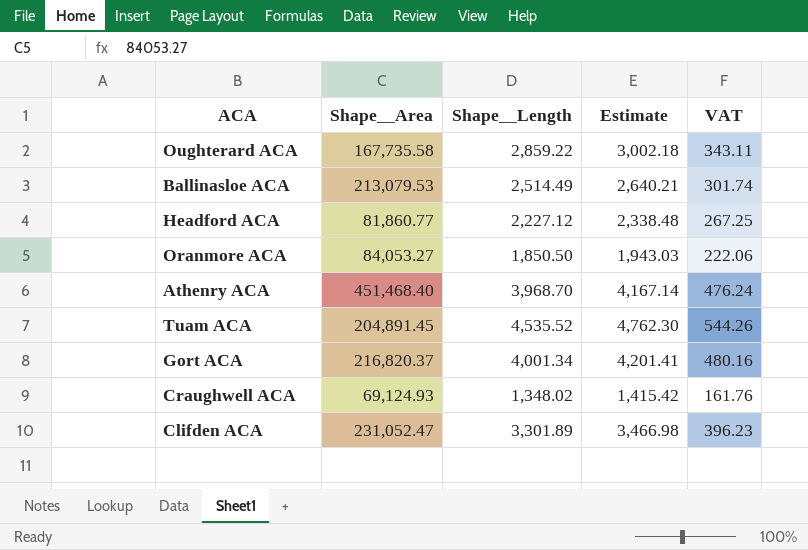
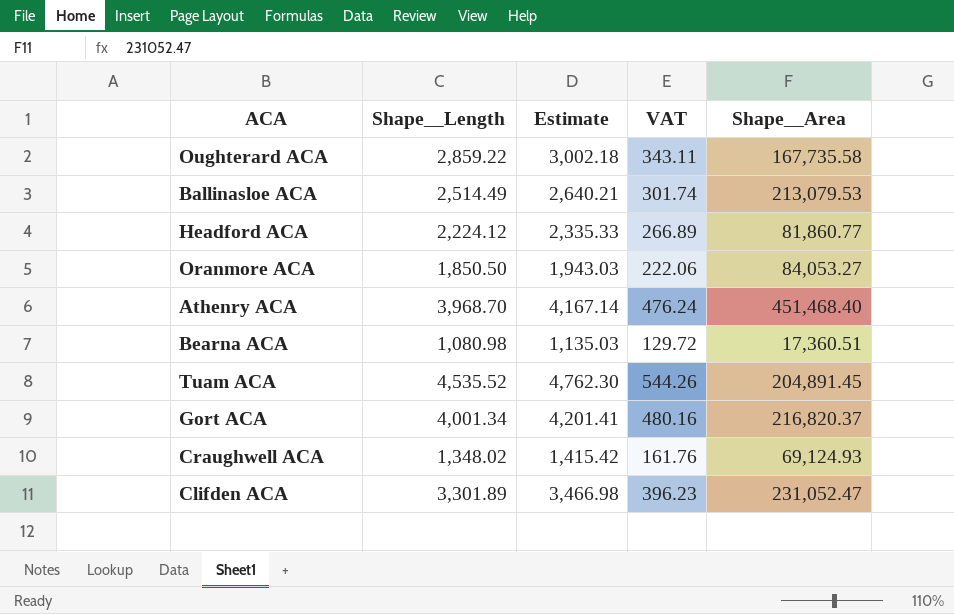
column Shape__Area | position: 2 -> 5
Headford ACA | Shape__Length: 2,227.12 -> 2,224.12
Headford ACA | Estimate: 2,338.48 -> 2,335.33
Headford ACA | VAT: 267.25 -> 266.89
row Bearna ACA: none -> 1,080.98 | 1,135.03 | 129.72 | 17,360.51

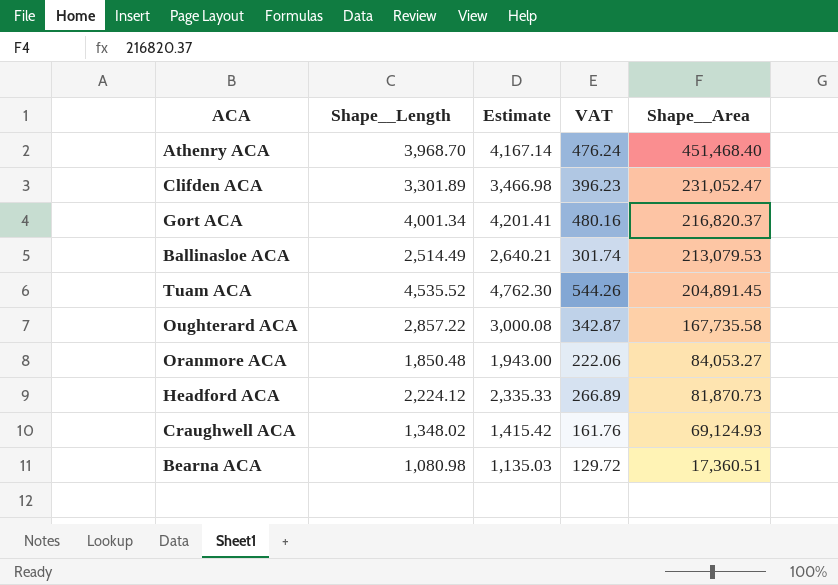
row order: none -> Shape__Area descending
Oughterard ACA | Shape__Length: 2,859.22 -> 2,857.22
Oughterard ACA | Estimate: 3,002.18 -> 3,000.08
Oughterard ACA | VAT: 343.11 -> 342.87
Oranmore ACA | Shape__Length: 1,850.50 -> 1,850.48
Oranmore ACA | Estimate: 1,943.03 -> 1,943.00
Headford ACA | Shape__Area: 81,860.77 -> 81,870.73

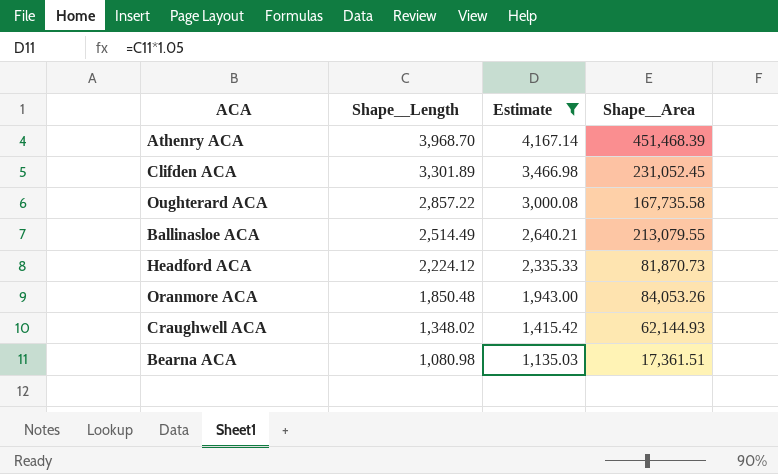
filter: none -> Estimate <= 4,167.14
row order: Shape__Area descending -> Shape__Length descending
column VAT | formula: [Shape__Length] * 0.12 -> none
Athenry ACA | Shape__Area: 451,468.40 -> 451,468.39
Clifden ACA | Shape__Area: 231,052.47 -> 231,052.45
Ballinasloe ACA | Shape__Area: 213,079.53 -> 213,079.55
Oranmore ACA | Shape__Area: 84,053.27 -> 84,053.26
Craughwell ACA | Shape__Area: 69,124.93 -> 62,144.93
Bearna ACA | Shape__Area: 17,360.51 -> 17,361.51

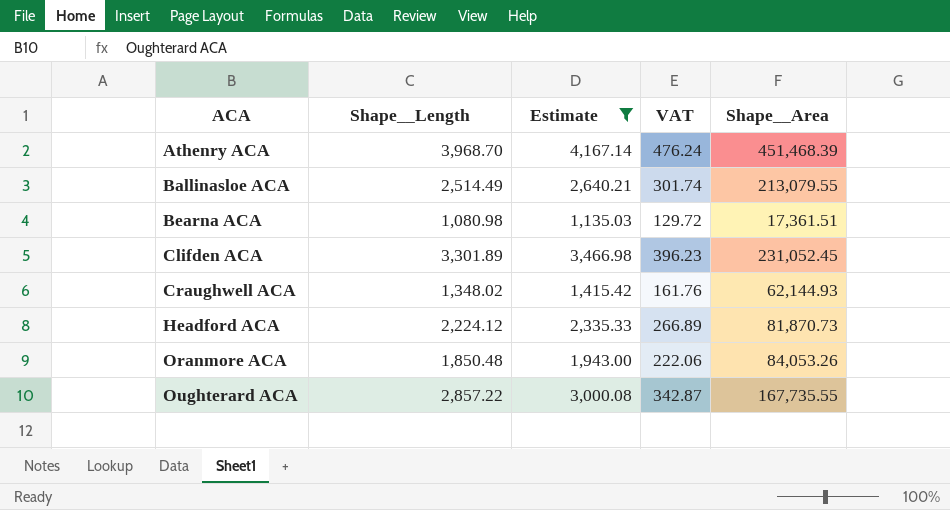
row order: Shape__Length descending -> ACA ascending
column VAT | formula: none -> [Shape__Length] * 0.12
Oughterard ACA | Shape__Area: 167,735.58 -> 167,735.55

